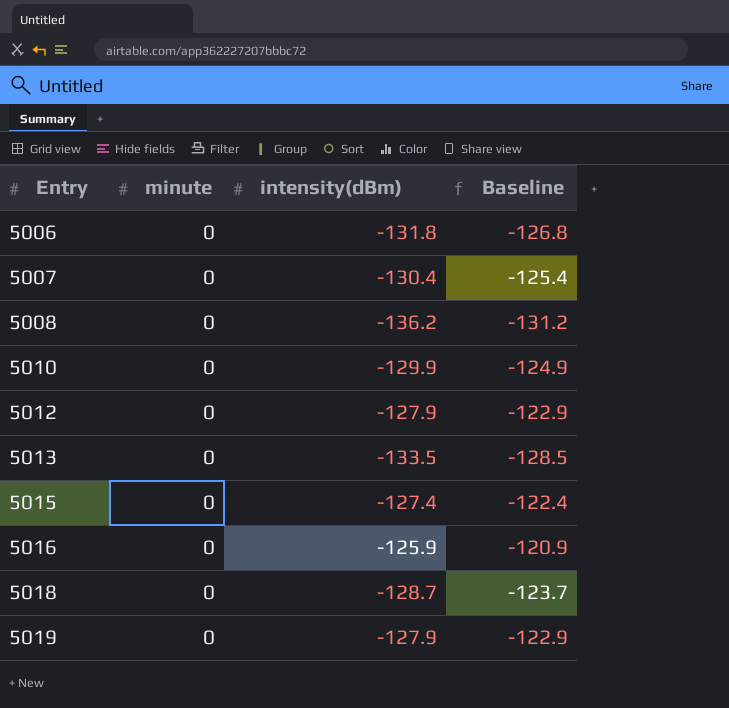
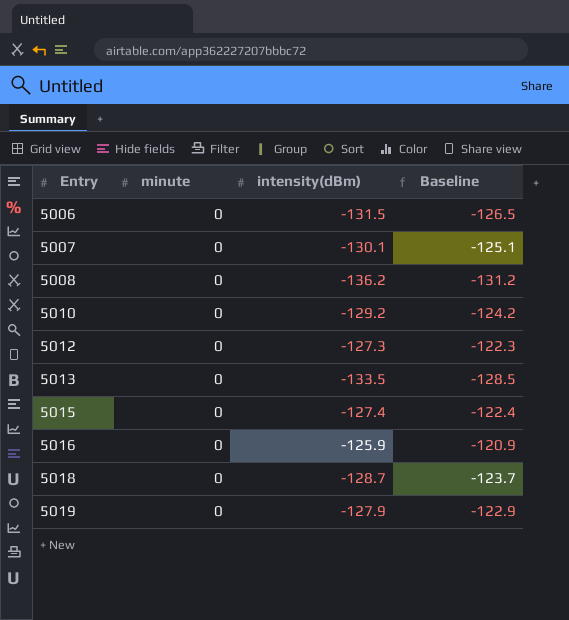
5006 | intensity(dBm): -131.8 -> -131.5
5006 | Baseline: -126.8 -> -126.5
5007 | intensity(dBm): -130.4 -> -130.1
5007 | Baseline: -125.4 -> -125.1
5010 | intensity(dBm): -129.9 -> -129.2
5010 | Baseline: -124.9 -> -124.2
5012 | intensity(dBm): -127.9 -> -127.3
5012 | Baseline: -122.9 -> -122.3

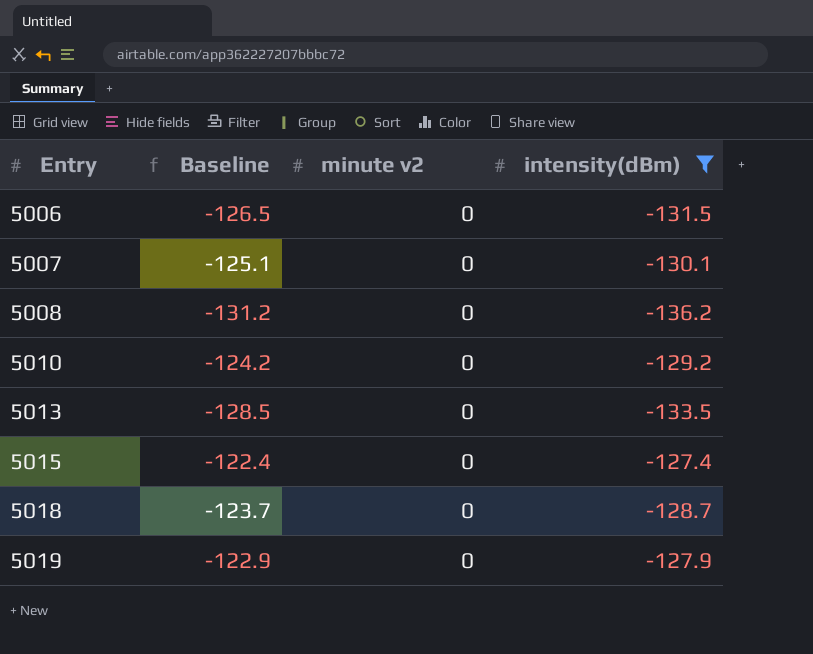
filter: none -> intensity(dBm) <= -127.4
column Baseline | position: 4 -> 2
column name: minute -> minute v2

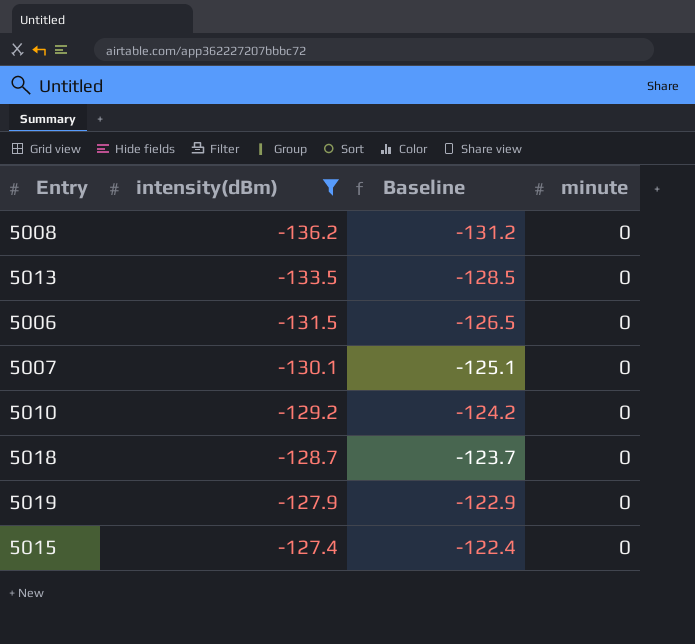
row order: Entry ascending -> intensity(dBm) ascending
column intensity(dBm) | position: 4 -> 2
column name: minute v2 -> minute

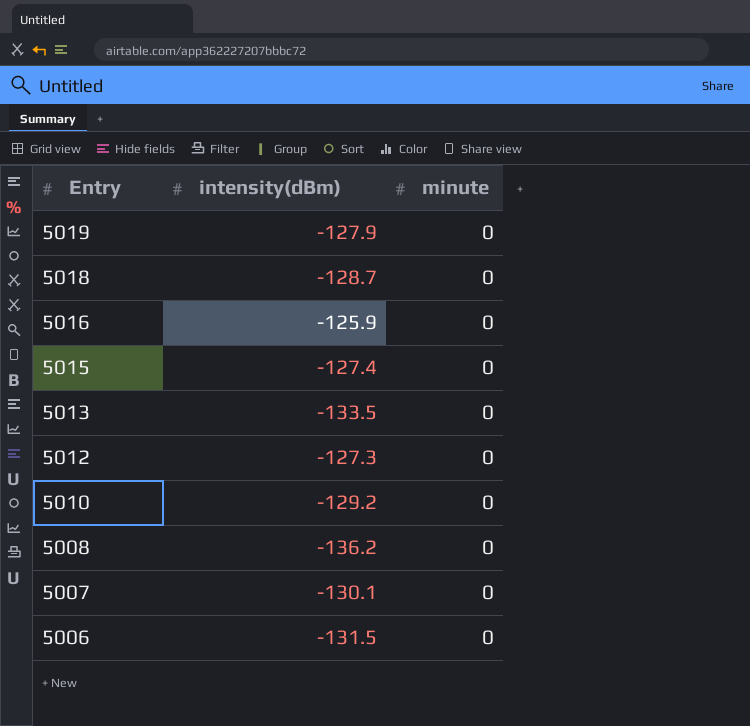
filter: intensity(dBm) <= -127.4 -> none
row order: intensity(dBm) ascending -> Entry descending
column Baseline | formula: [intensity(dBm)] + 5 -> none

